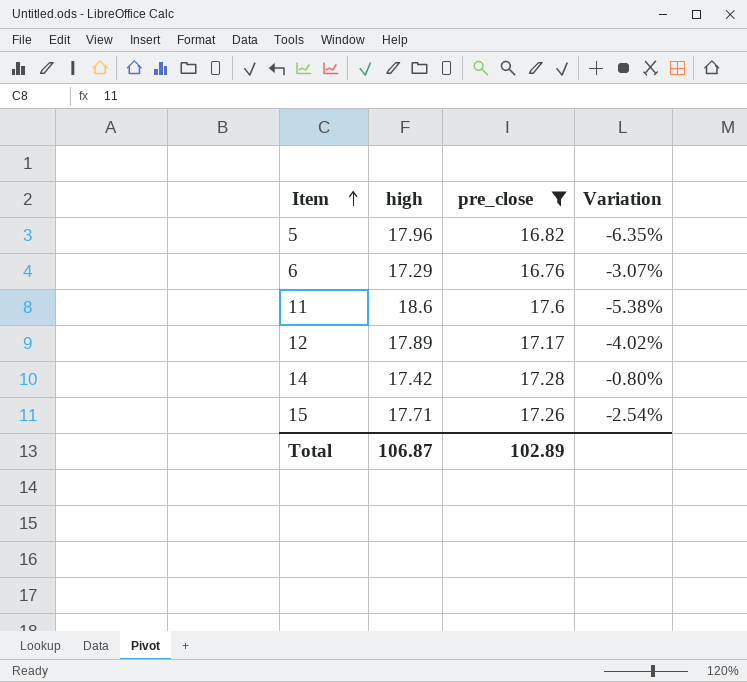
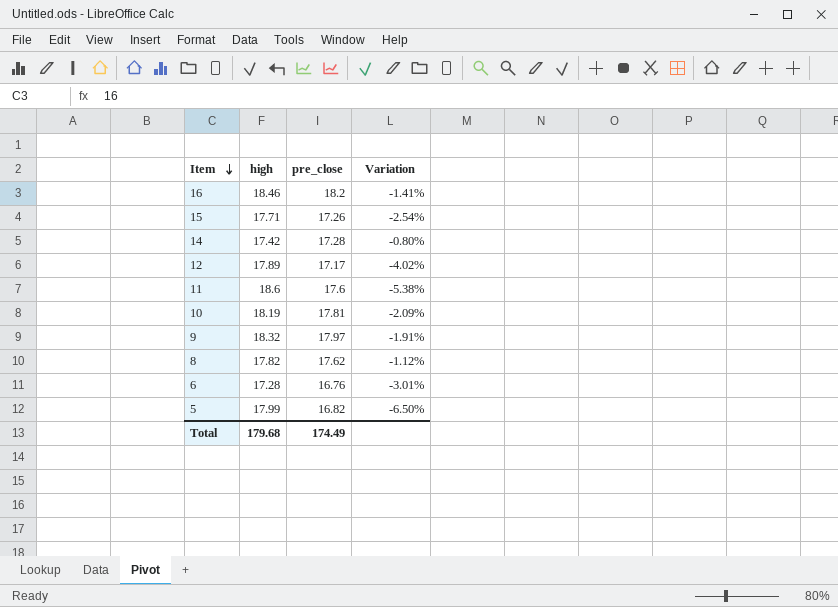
filter: pre_close <= 17.6 -> none
row order: Item ascending -> Item descending
6 | high: 17.29 -> 17.28
6 | Variation: -3.07% -> -3.01%
5 | high: 17.96 -> 17.99
5 | Variation: -6.35% -> -6.50%
Total | high: 106.87 -> 179.68
Total | pre_close: 102.89 -> 174.49

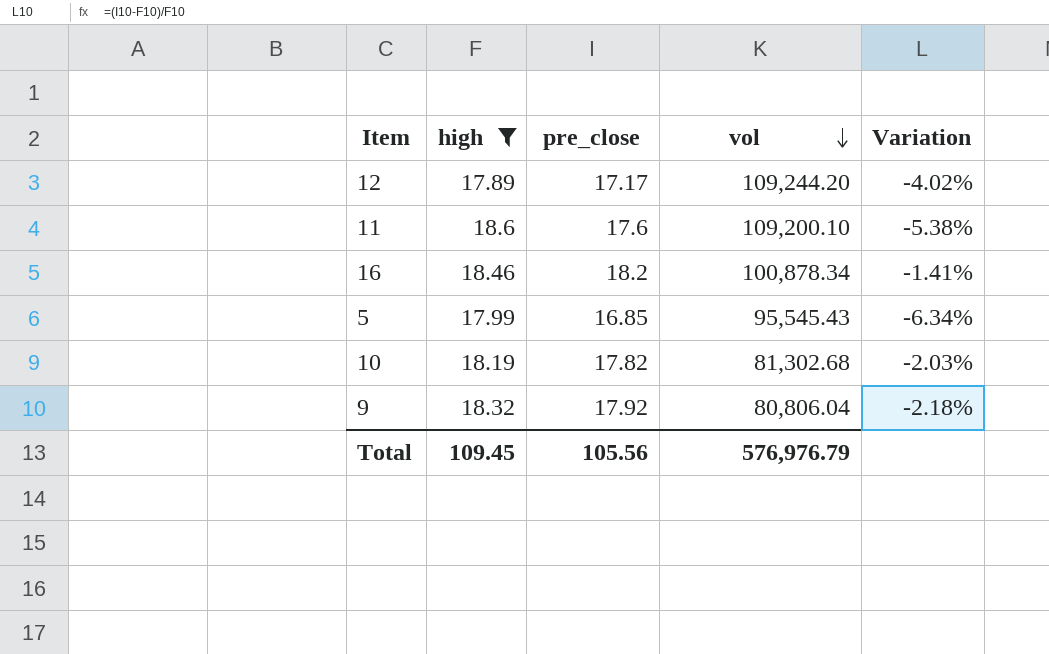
filter: none -> high >= 17.89
row order: Item descending -> vol descending
column vol | position: none -> 4
5 | pre_close: 16.82 -> 16.85
5 | Variation: -6.50% -> -6.34%
10 | pre_close: 17.81 -> 17.82
10 | Variation: -2.09% -> -2.03%
9 | pre_close: 17.97 -> 17.92
9 | Variation: -1.91% -> -2.18%
Total | high: 179.68 -> 109.45
Total | pre_close: 174.49 -> 105.56

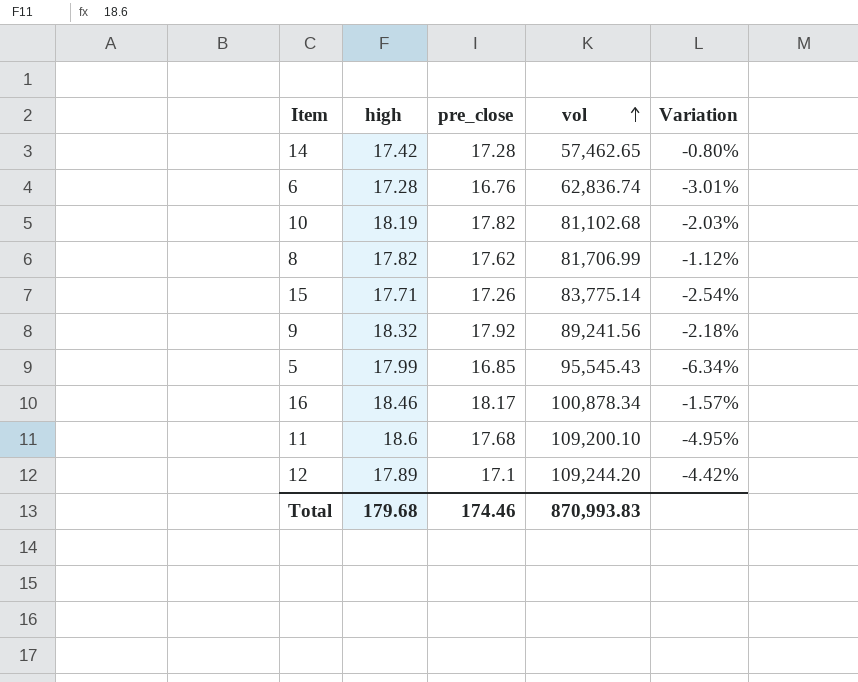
filter: high >= 17.89 -> none
row order: vol descending -> vol ascending
10 | vol: 81,302.68 -> 81,102.68
9 | vol: 80,806.04 -> 89,241.56
16 | pre_close: 18.2 -> 18.17
16 | Variation: -1.41% -> -1.57%
11 | pre_close: 17.6 -> 17.68
11 | Variation: -5.38% -> -4.95%
12 | pre_close: 17.17 -> 17.1
12 | Variation: -4.02% -> -4.42%
Total | high: 109.45 -> 179.68
Total | pre_close: 105.56 -> 174.46
Total | vol: 576,976.79 -> 870,993.83

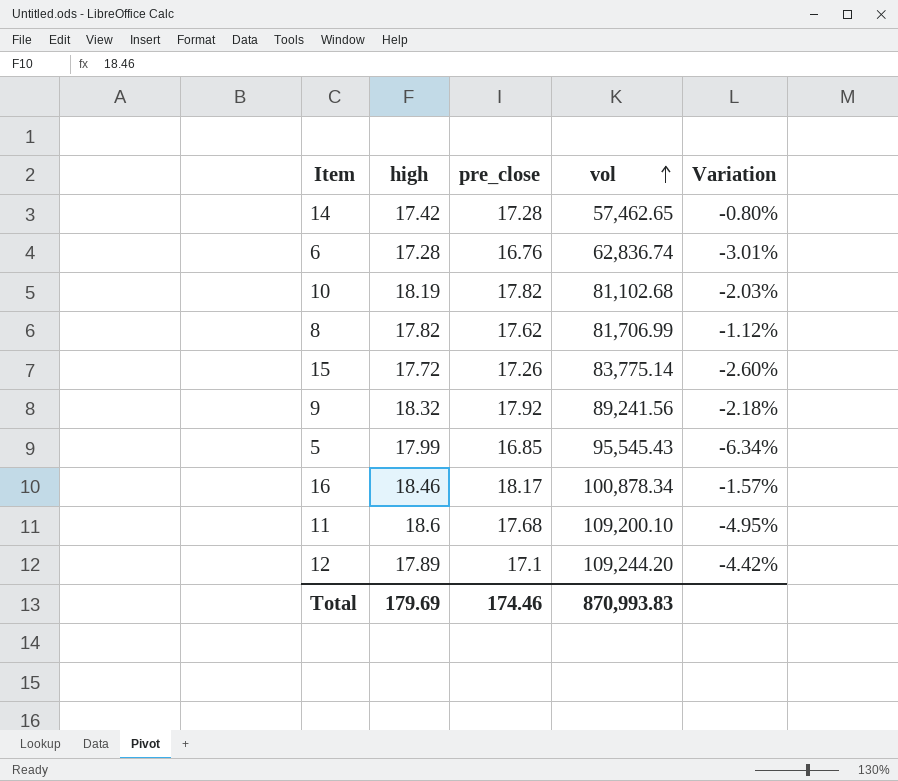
15 | high: 17.71 -> 17.72
15 | Variation: -2.54% -> -2.60%
Total | high: 179.68 -> 179.69

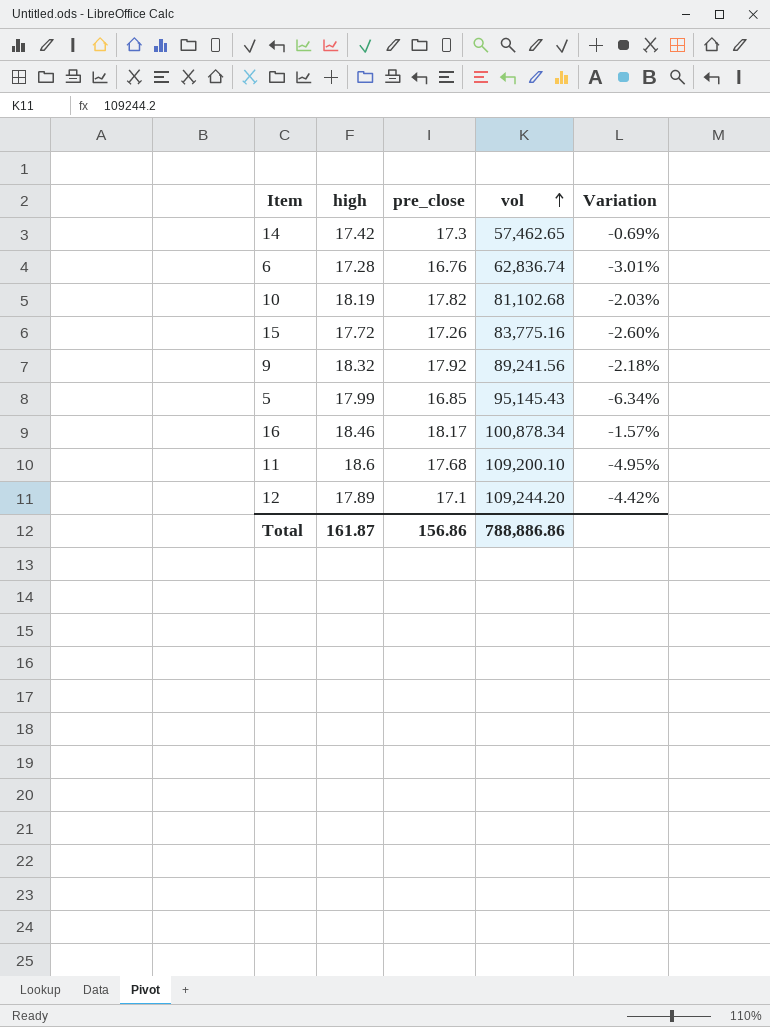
row 8: 17.82 | 17.62 | 81,706.99 | -1.12% -> none
14 | pre_close: 17.28 -> 17.3
14 | Variation: -0.80% -> -0.69%
15 | vol: 83,775.14 -> 83,775.16
5 | vol: 95,545.43 -> 95,145.43
Total | high: 179.69 -> 161.87
Total | pre_close: 174.46 -> 156.86
Total | vol: 870,993.83 -> 788,886.86

